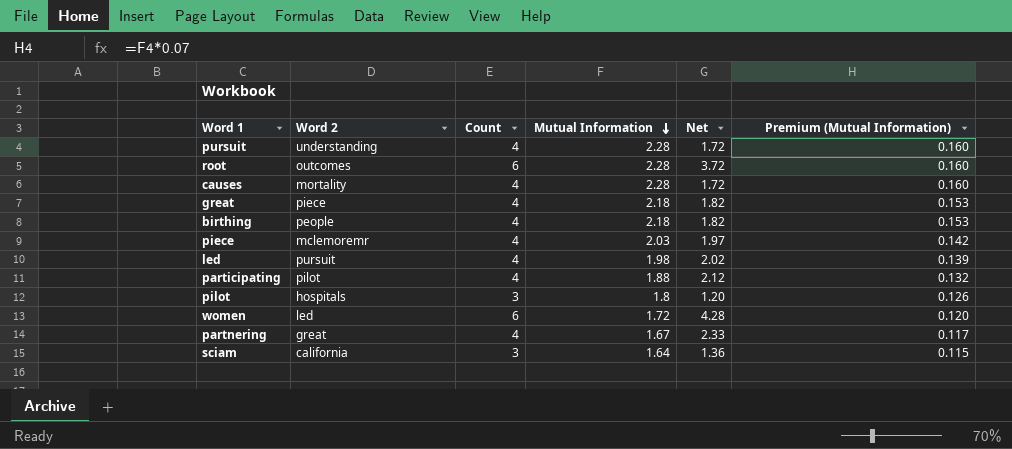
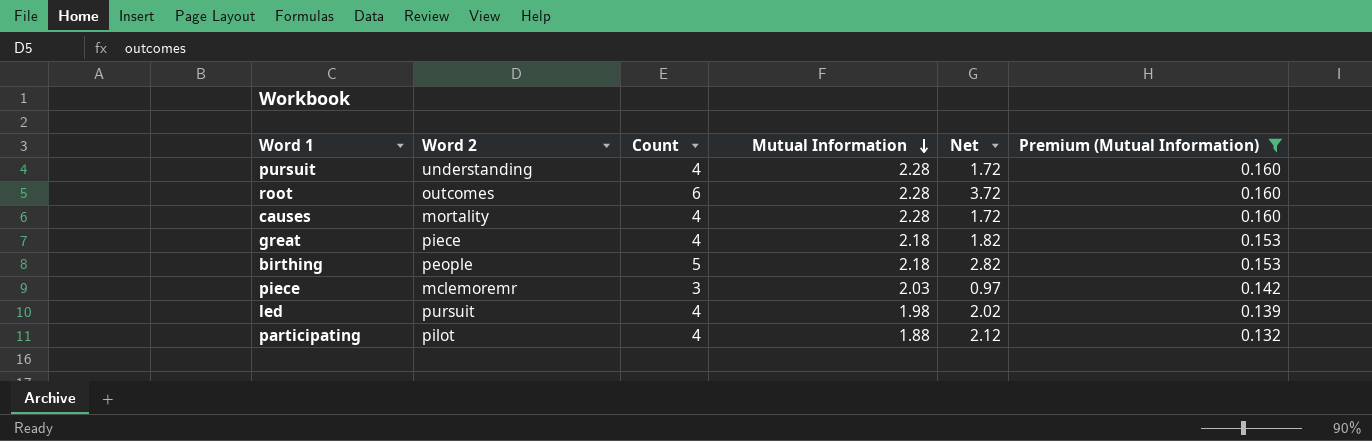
filter: none -> Premium (Mutual Information) >= 0.132
birthing | Count: 4 -> 5
birthing | Net: 1.82 -> 2.82
piece | Count: 4 -> 3
piece | Net: 1.97 -> 0.97

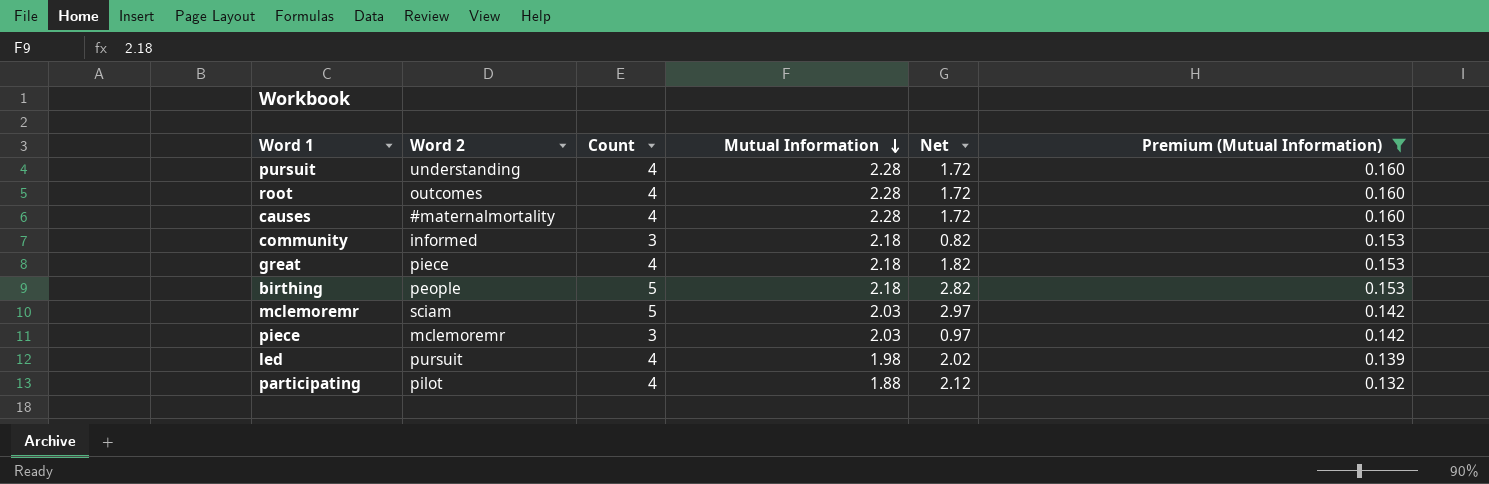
root | Count: 6 -> 4
root | Net: 3.72 -> 1.72
causes | Word 2: mortality -> #maternalmortality
row community: none -> informed | 3 | 2.18 | 0.82 | 0.153
row mclemoremr: none -> sciam | 5 | 2.03 | 2.97 | 0.142

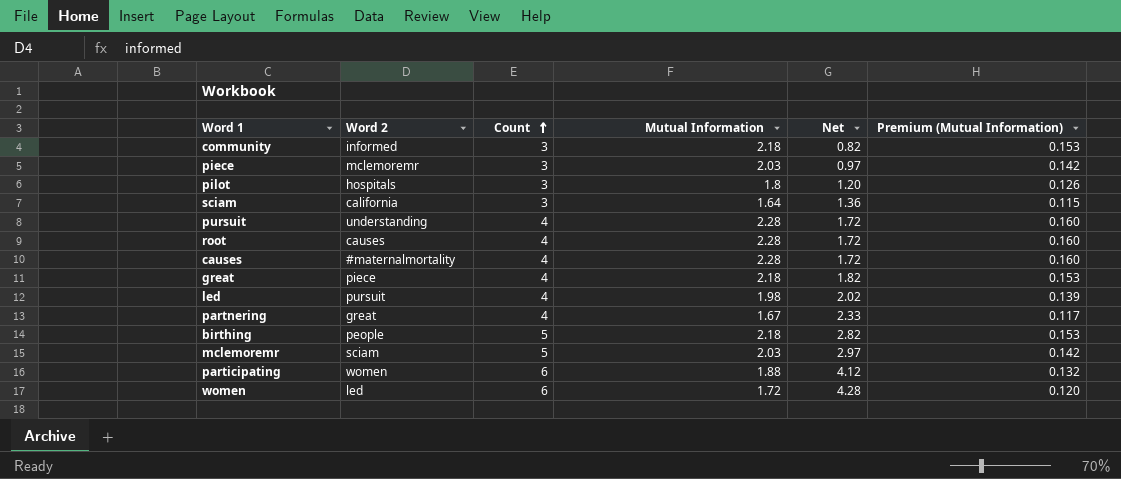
filter: Premium (Mutual Information) >= 0.132 -> none
row order: Mutual Information descending -> Count ascending
root | Word 2: outcomes -> causes
participating | Word 2: pilot -> women
participating | Count: 4 -> 6
participating | Net: 2.12 -> 4.12

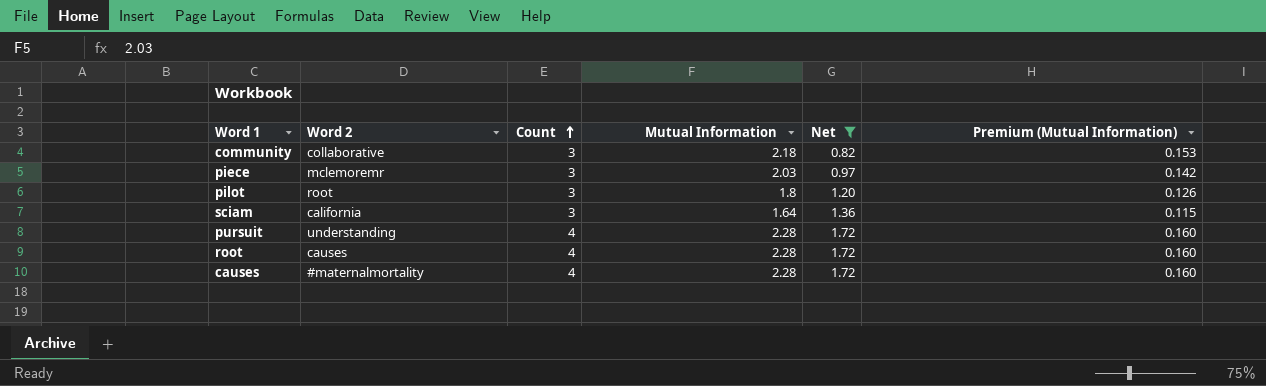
filter: none -> Net <= 1.72
community | Word 2: informed -> collaborative
pilot | Word 2: hospitals -> root

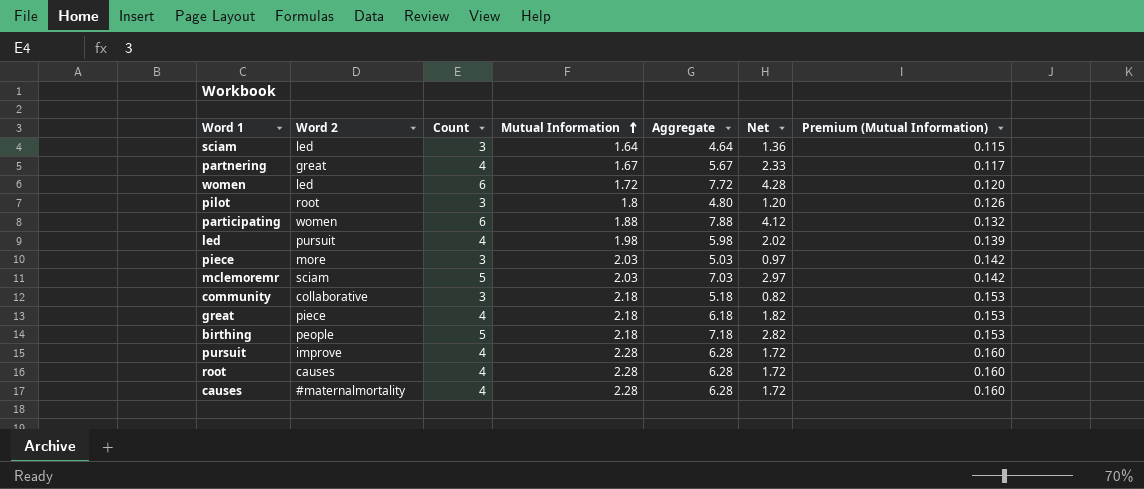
filter: Net <= 1.72 -> none
row order: Count ascending -> Mutual Information ascending
column Aggregate | formula: none -> [Count] + [Mutual Information]
sciam | Word 2: california -> led
piece | Word 2: mclemoremr -> more
pursuit | Word 2: understanding -> improve

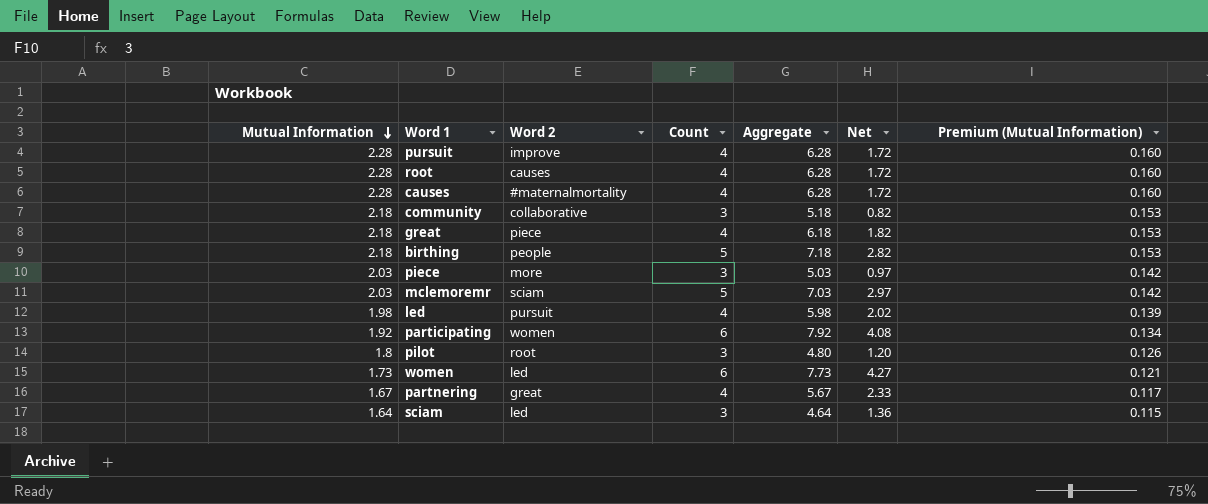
row order: Mutual Information ascending -> Mutual Information descending
column Mutual Information | position: 4 -> 1
participating | Mutual Information: 1.88 -> 1.92
participating | Aggregate: 7.88 -> 7.92
participating | Net: 4.12 -> 4.08
participating | Premium (Mutual Information): 0.132 -> 0.134
women | Mutual Information: 1.72 -> 1.73
women | Aggregate: 7.72 -> 7.73
women | Net: 4.28 -> 4.27
women | Premium (Mutual Information): 0.120 -> 0.121

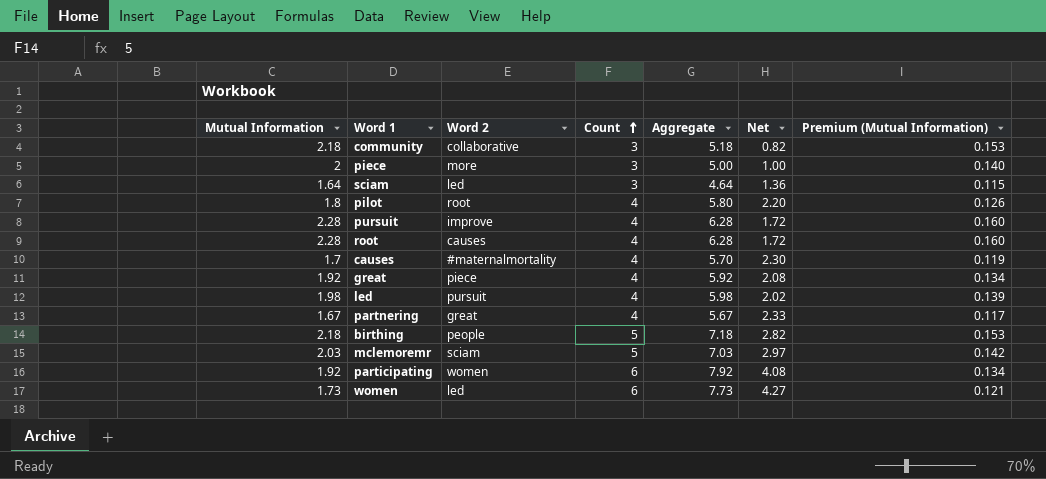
row order: Mutual Information descending -> Count ascending
piece | Mutual Information: 2.03 -> 2
piece | Aggregate: 5.03 -> 5.00
piece | Net: 0.97 -> 1.00
piece | Premium (Mutual Information): 0.142 -> 0.140
pilot | Count: 3 -> 4
pilot | Aggregate: 4.80 -> 5.80
pilot | Net: 1.20 -> 2.20
causes | Mutual Information: 2.28 -> 1.7
causes | Aggregate: 6.28 -> 5.70
causes | Net: 1.72 -> 2.30
causes | Premium (Mutual Information): 0.160 -> 0.119
great | Mutual Information: 2.18 -> 1.92
great | Aggregate: 6.18 -> 5.92
great | Net: 1.82 -> 2.08
great | Premium (Mutual Information): 0.153 -> 0.134

